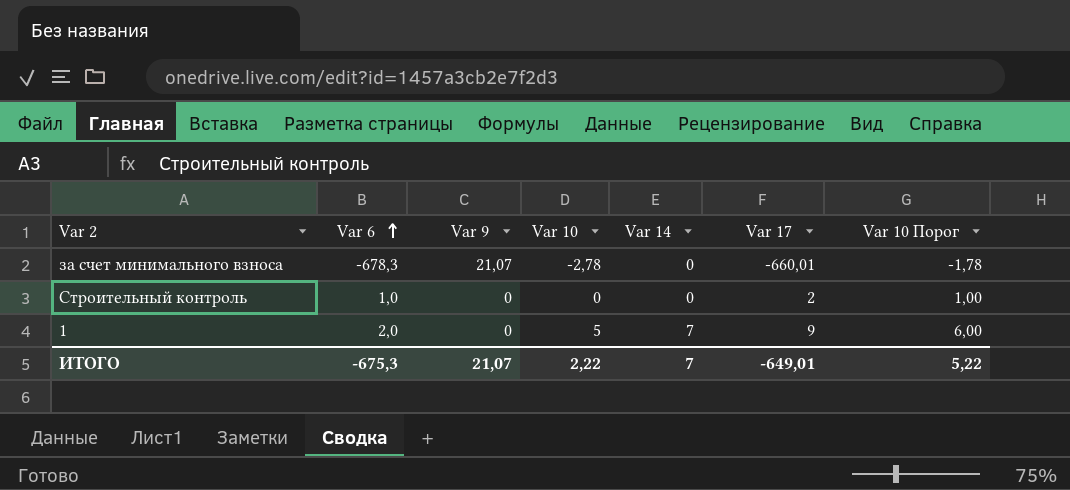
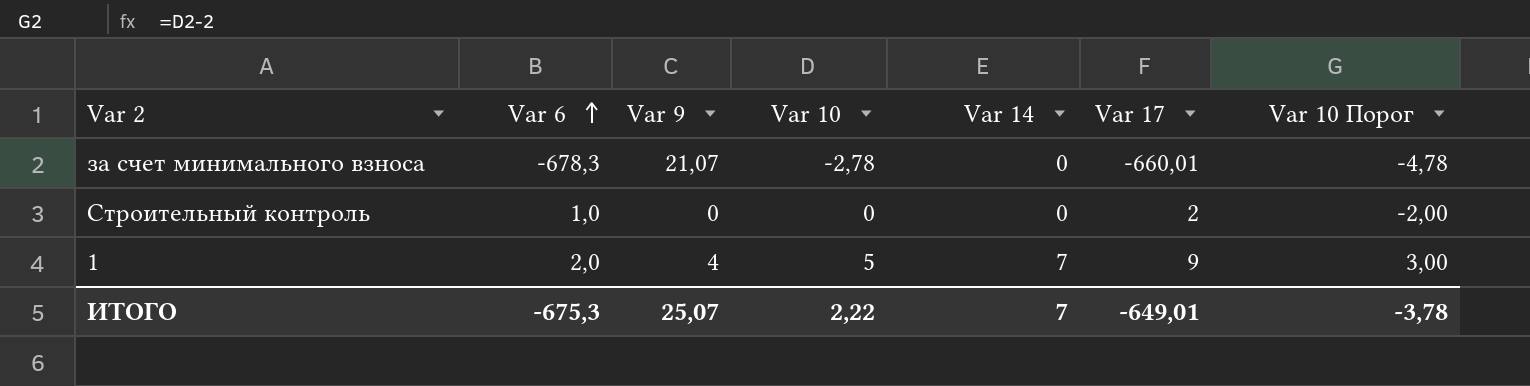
column Var 10 Порог | formula: [Var 10] + 1 -> [Var 10] - 2
1 | Var 9: 0 -> 4
ИТОГО | Var 9: 21,07 -> 25,07
ИТОГО | Var 10 Порог: 5,22 -> -3,78

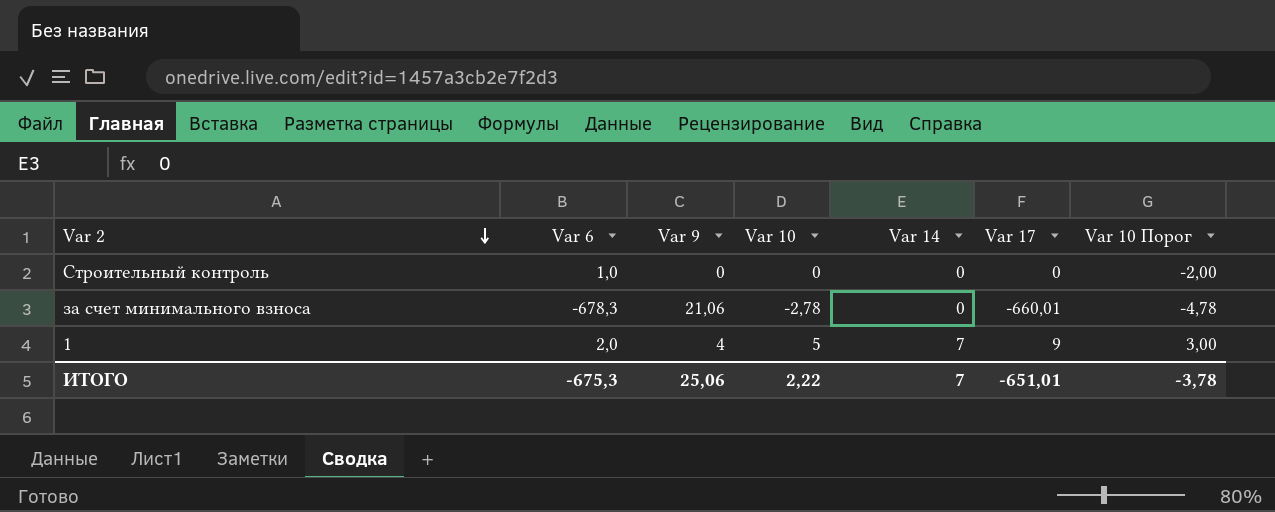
row order: Var 6 ascending -> Var 2 descending
Строительный контроль | Var 17: 2 -> 0
за счет минимального взноса | Var 9: 21,07 -> 21,06
ИТОГО | Var 9: 25,07 -> 25,06
ИТОГО | Var 17: -649,01 -> -651,01

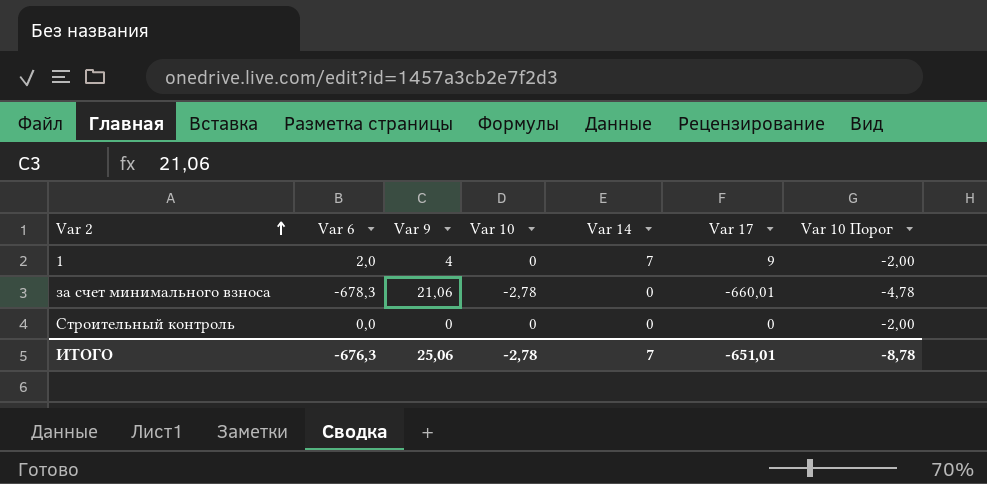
row order: Var 2 descending -> Var 2 ascending
1 | Var 10: 5 -> 0
1 | Var 10 Порог: 3,00 -> -2,00
Строительный контроль | Var 6: 1,0 -> 0,0
ИТОГО | Var 6: -675,3 -> -676,3
ИТОГО | Var 10: 2,22 -> -2,78
ИТОГО | Var 10 Порог: -3,78 -> -8,78

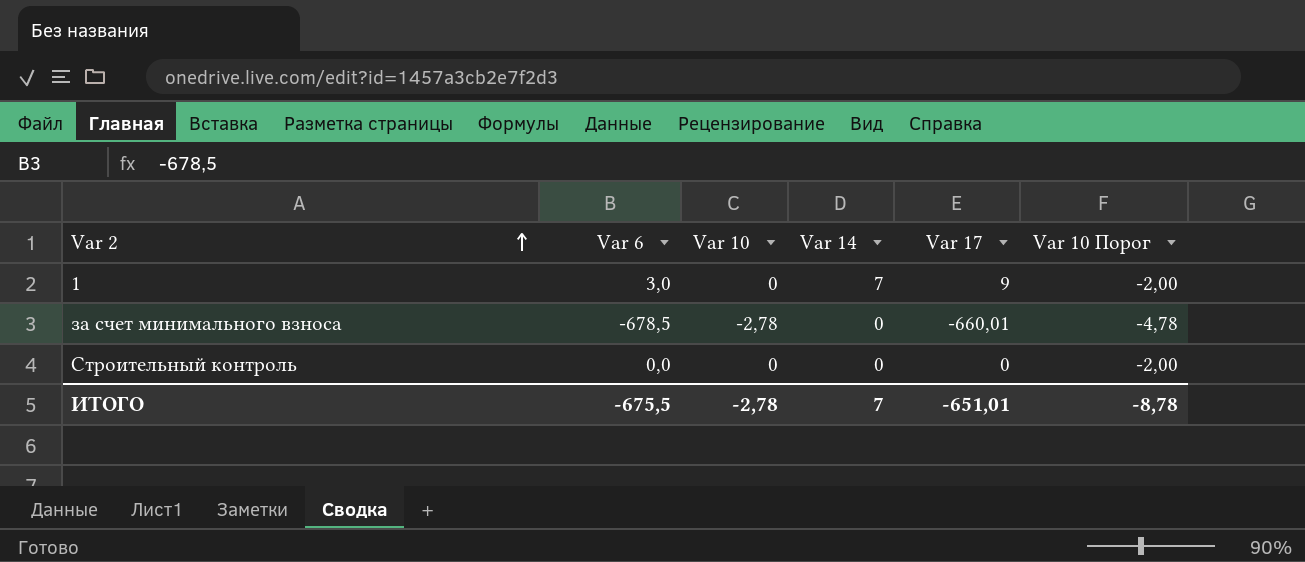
column Var 9 | position: 3 -> none
1 | Var 6: 2,0 -> 3,0
за счет минимального взноса | Var 6: -678,3 -> -678,5
ИТОГО | Var 6: -676,3 -> -675,5

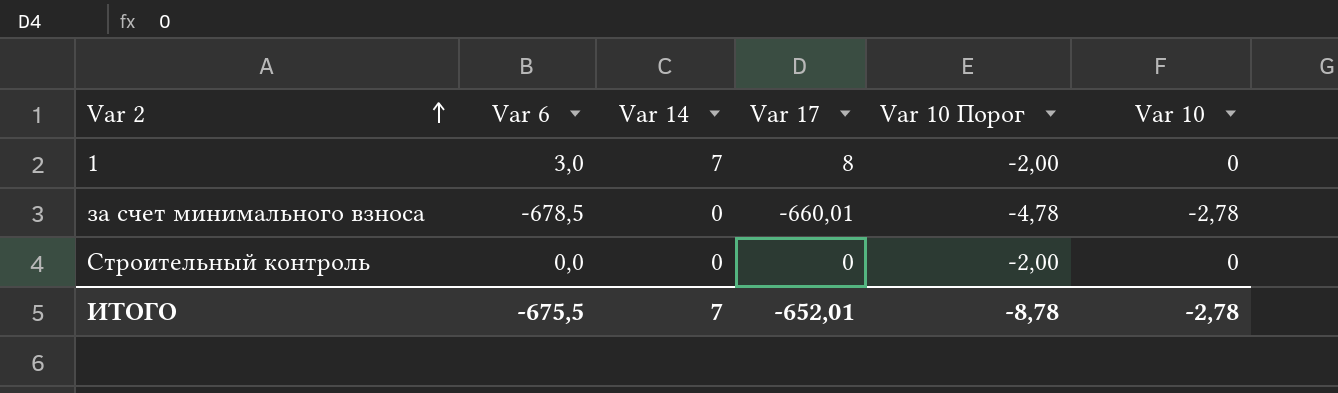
column Var 10 | position: 3 -> 6
1 | Var 17: 9 -> 8
ИТОГО | Var 17: -651,01 -> -652,01

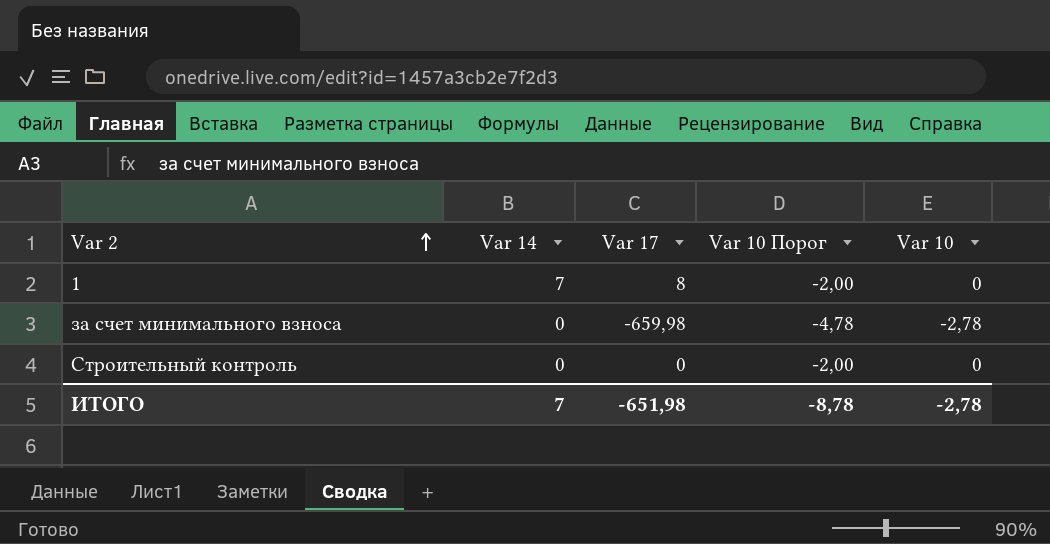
column Var 6 | position: 2 -> none
за счет минимального взноса | Var 17: -660,01 -> -659,98
ИТОГО | Var 17: -652,01 -> -651,98

